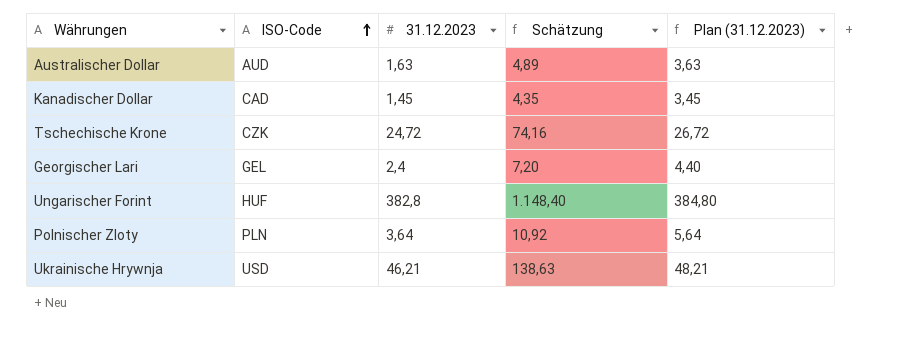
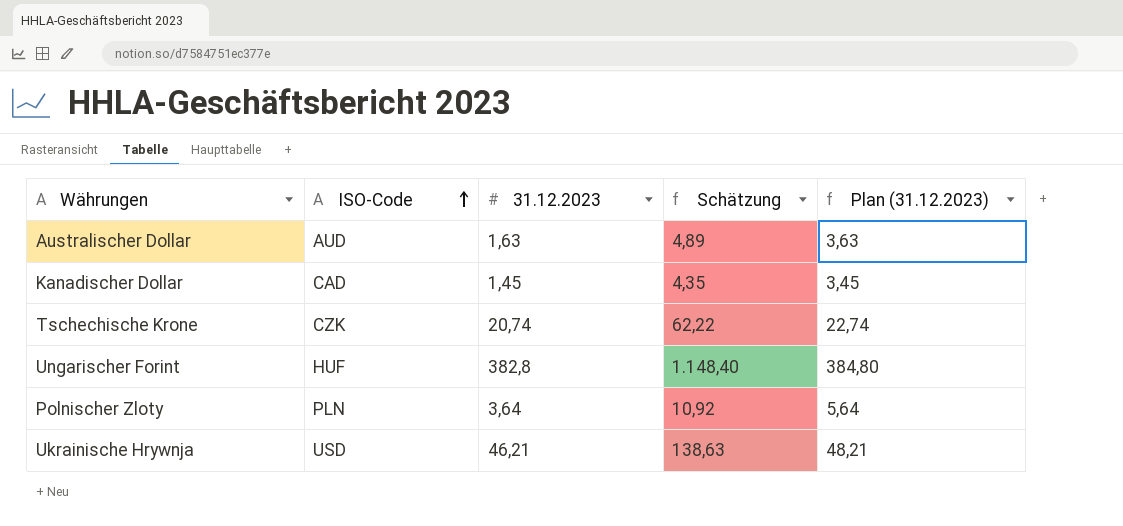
row Georgischer Lari: GEL | 2,4 | 7,20 | 4,40 -> none
Tschechische Krone | 31.12.2023: 24,72 -> 20,74
Tschechische Krone | Schätzung: 74,16 -> 62,22
Tschechische Krone | Plan (31.12.2023): 26,72 -> 22,74

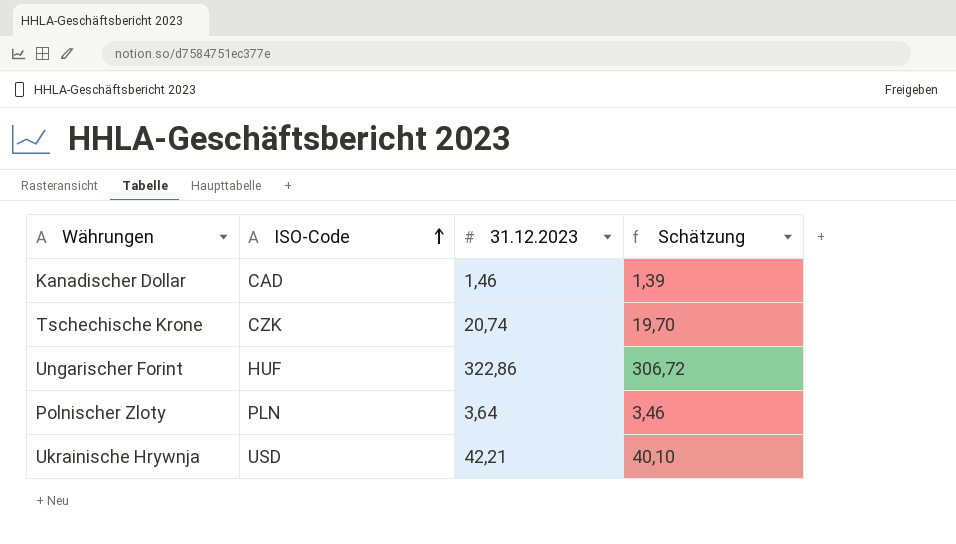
column Plan (31.12.2023) | formula: [31.12.2023] + 2 -> none
column Schätzung | formula: [31.12.2023] * 3 -> [31.12.2023] * 0,95
row Australischer Dollar: AUD | 1,63 | 4,89 | 3,63 -> none
Kanadischer Dollar | 31.12.2023: 1,45 -> 1,46
Ungarischer Forint | 31.12.2023: 382,8 -> 322,86
Ukrainische Hrywnja | 31.12.2023: 46,21 -> 42,21

